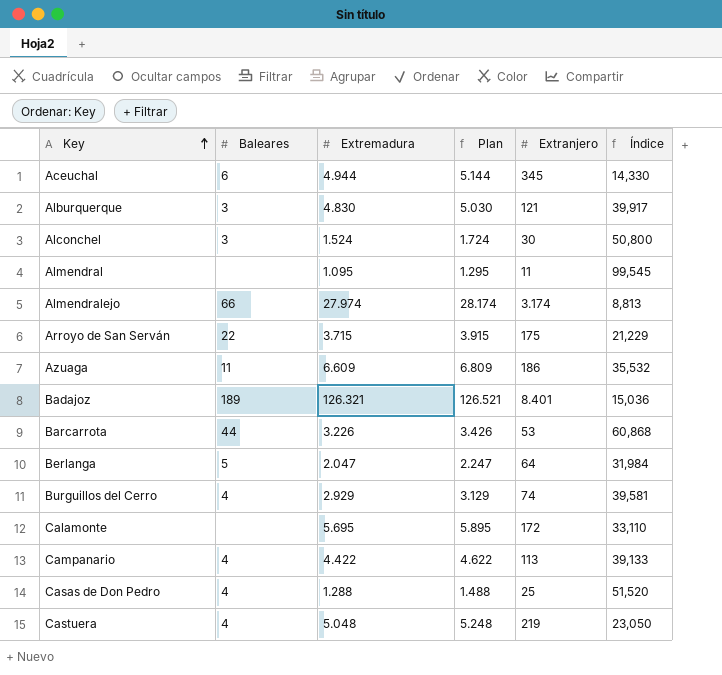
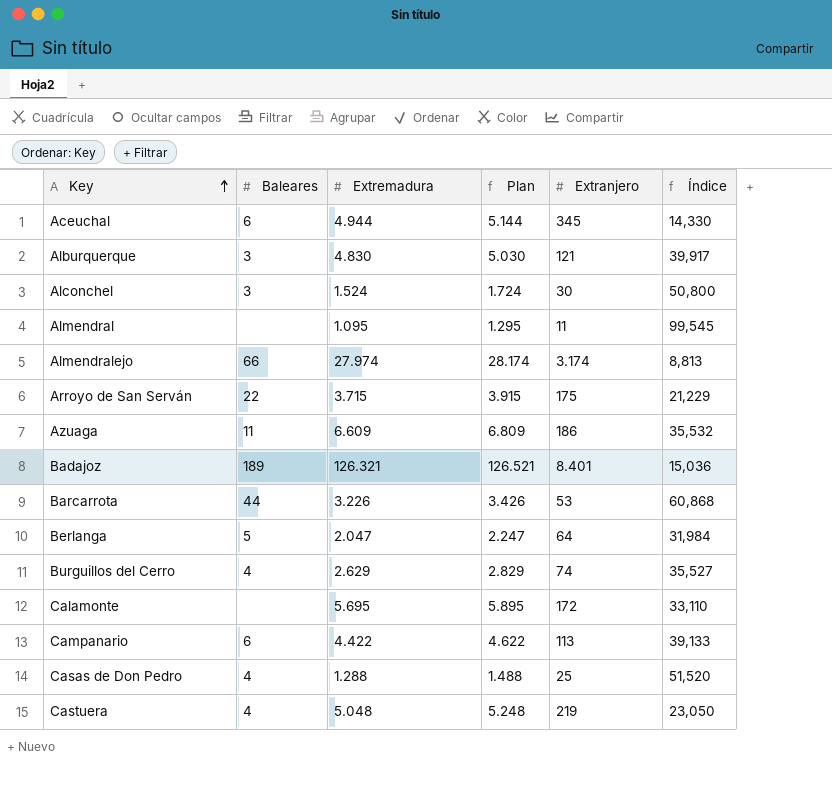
Burguillos del Cerro | Extremadura: 2.929 -> 2.629
Burguillos del Cerro | Plan: 3.129 -> 2.829
Burguillos del Cerro | Índice: 39,581 -> 35,527
Campanario | Baleares: 4 -> 6

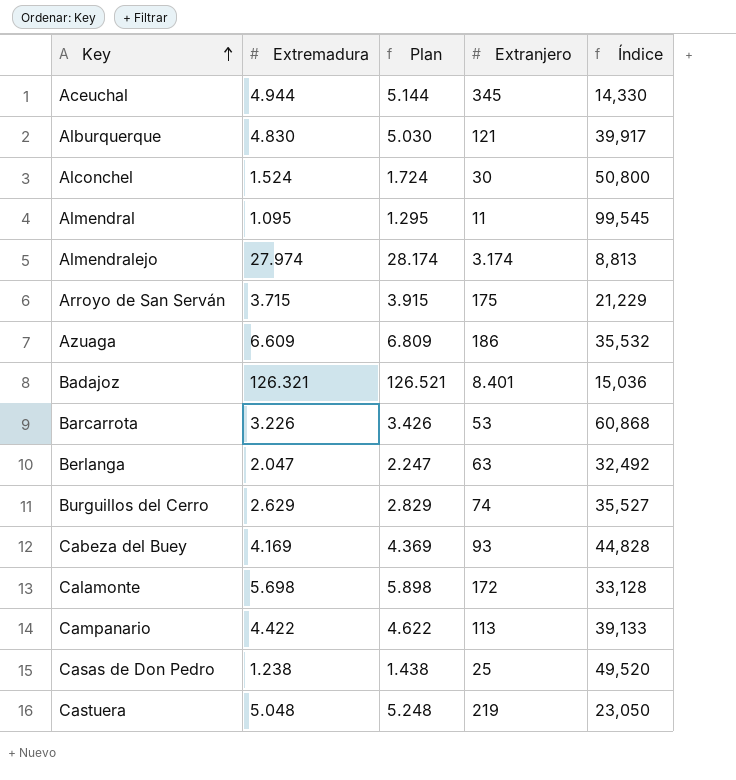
column Baleares | position: 2 -> none
Berlanga | Extranjero: 64 -> 63
Berlanga | Índice: 31,984 -> 32,492
row Cabeza del Buey: none -> 4.169 | 4.369 | 93 | 44,828
Calamonte | Extremadura: 5.695 -> 5.698
Calamonte | Plan: 5.895 -> 5.898
Calamonte | Índice: 33,110 -> 33,128
Casas de Don Pedro | Extremadura: 1.288 -> 1.238
Casas de Don Pedro | Plan: 1.488 -> 1.438
Casas de Don Pedro | Índice: 51,520 -> 49,520

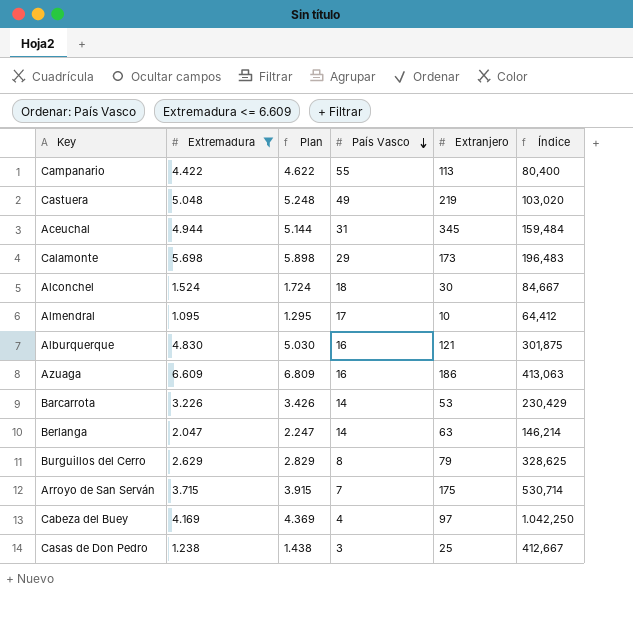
filter: none -> Extremadura <= 6.609
row order: Key ascending -> País Vasco descending
column País Vasco | position: none -> 4
column Índice | formula: [Extremadura] / [Extranjero] -> [Extremadura] / [País Vasco]
Calamonte | Extranjero: 172 -> 173
Almendral | Extranjero: 11 -> 10
Burguillos del Cerro | Extranjero: 74 -> 79
Cabeza del Buey | Extranjero: 93 -> 97

